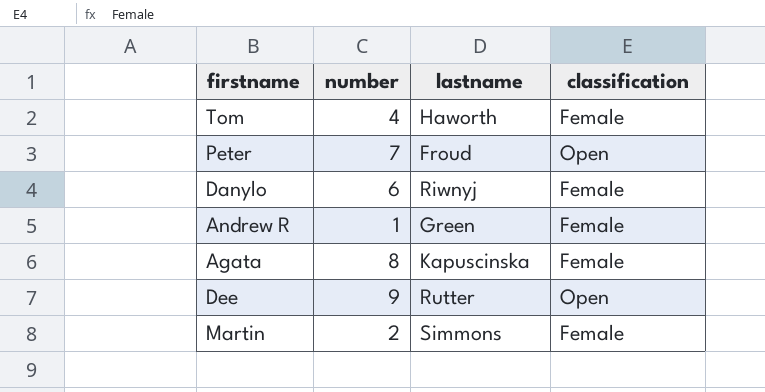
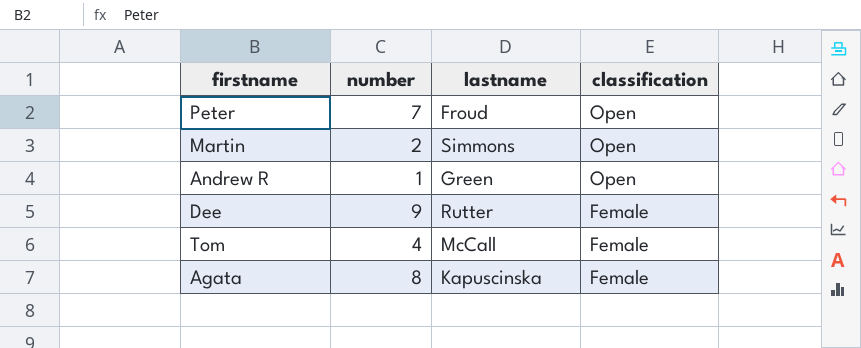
row order: none -> classification descending
row Danylo: 6 | Riwnyj | Female -> none
Martin | classification: Female -> Open
Andrew R | classification: Female -> Open
Dee | classification: Open -> Female
Tom | lastname: Haworth -> McCall

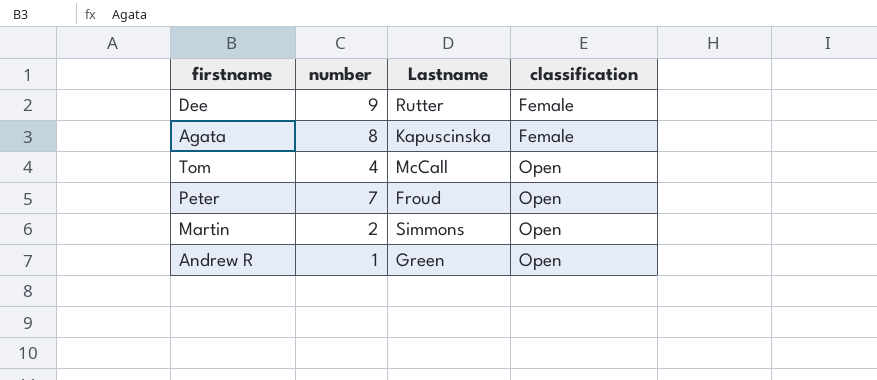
row order: classification descending -> classification ascending
column name: lastname -> Lastname
Tom | classification: Female -> Open

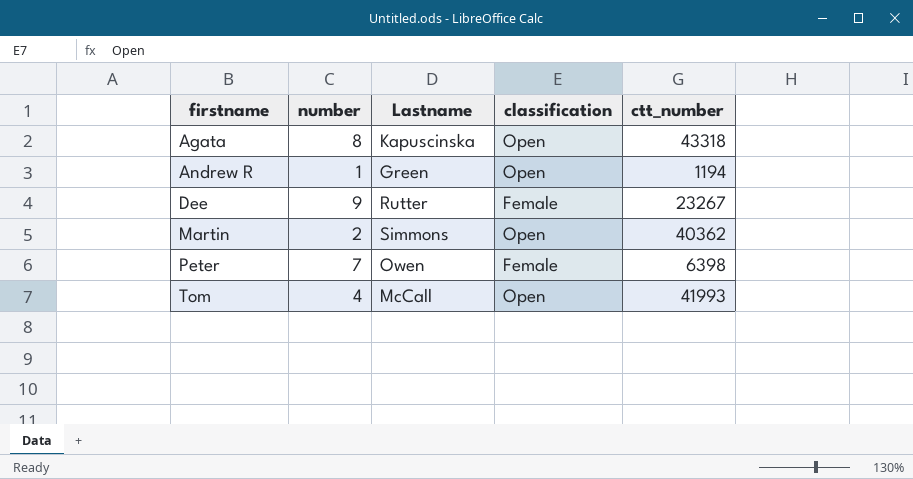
row order: classification ascending -> firstname ascending
column ctt_number | position: none -> 5
Agata | classification: Female -> Open
Peter | Lastname: Froud -> Owen
Peter | classification: Open -> Female

